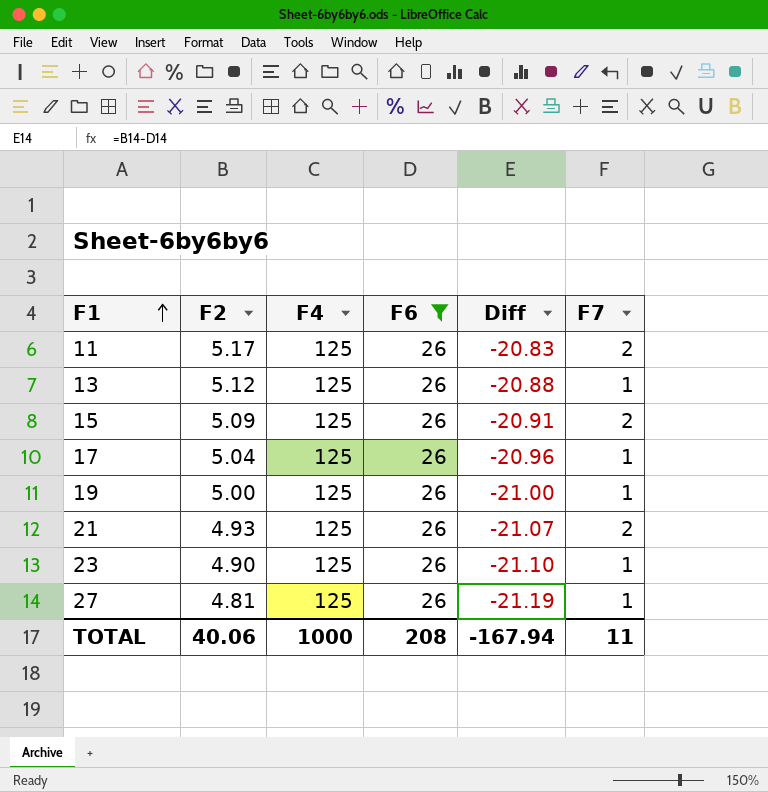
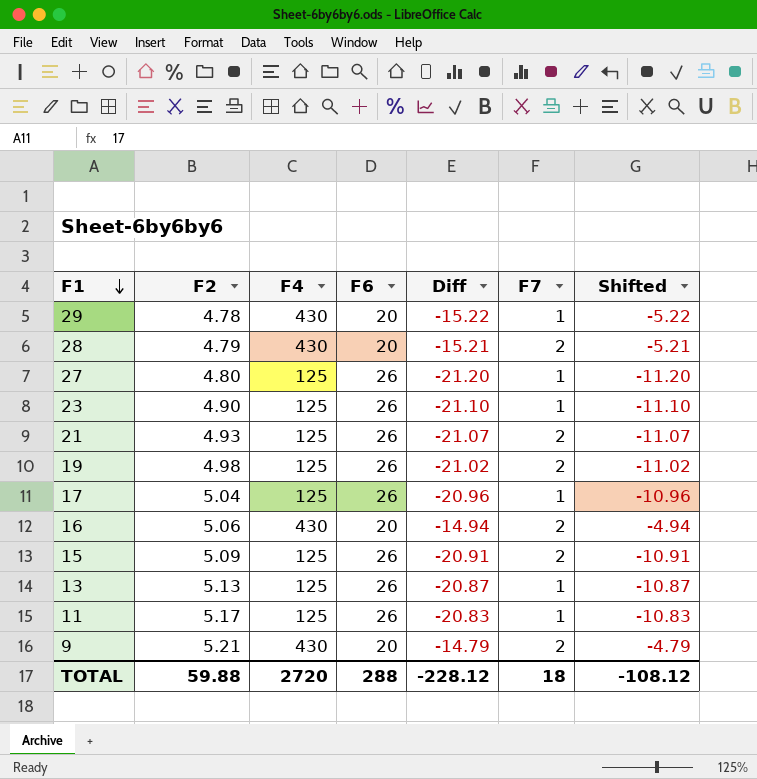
filter: F6 = 26 -> none
row order: F1 ascending -> F1 descending
column Shifted | formula: none -> [Diff] + 10
27 | F2: 4.81 -> 4.80
27 | Diff: -21.19 -> -21.20
19 | F2: 5.00 -> 4.98
19 | Diff: -21.00 -> -21.02
19 | F7: 1 -> 2
13 | F2: 5.12 -> 5.13
13 | Diff: -20.88 -> -20.87
11 | F7: 2 -> 1
TOTAL | F2: 40.06 -> 59.88
TOTAL | F4: 1000 -> 2720
TOTAL | F6: 208 -> 288
TOTAL | Diff: -167.94 -> -228.12
TOTAL | F7: 11 -> 18

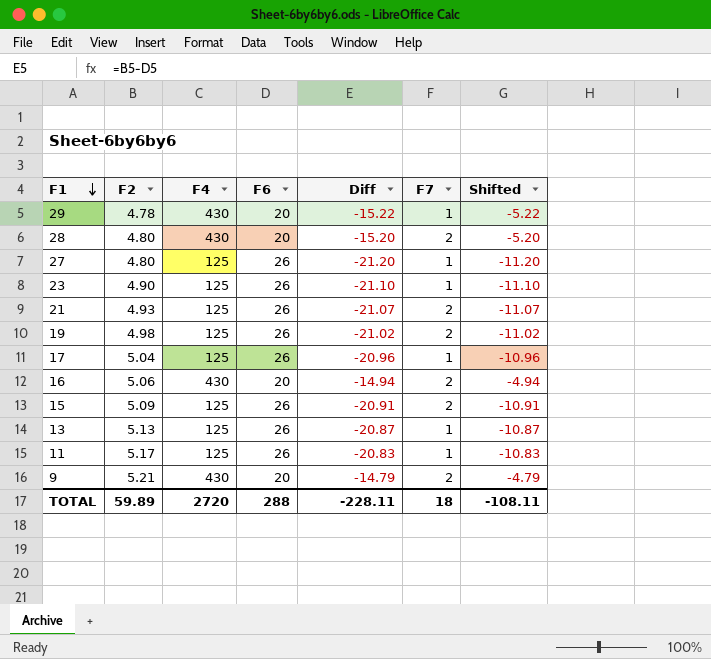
28 | F2: 4.79 -> 4.80
28 | Diff: -15.21 -> -15.20
28 | Shifted: -5.21 -> -5.20
TOTAL | F2: 59.88 -> 59.89
TOTAL | Diff: -228.12 -> -228.11
TOTAL | Shifted: -108.12 -> -108.11

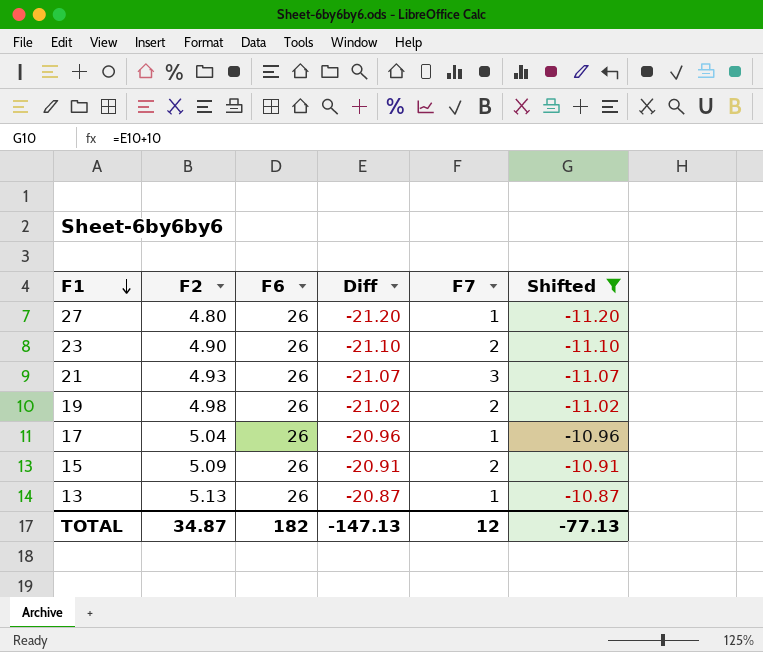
filter: none -> Shifted <= -10.87
column F4 | position: 3 -> none
23 | F7: 1 -> 2
21 | F7: 2 -> 3
TOTAL | F2: 59.89 -> 34.87
TOTAL | F6: 288 -> 182
TOTAL | Diff: -228.11 -> -147.13
TOTAL | F7: 18 -> 12
TOTAL | Shifted: -108.11 -> -77.13

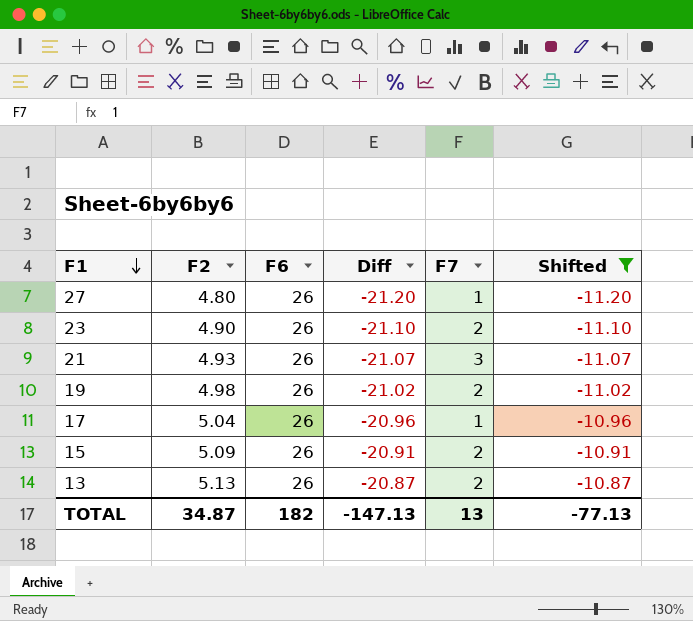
13 | F7: 1 -> 2
TOTAL | F7: 12 -> 13

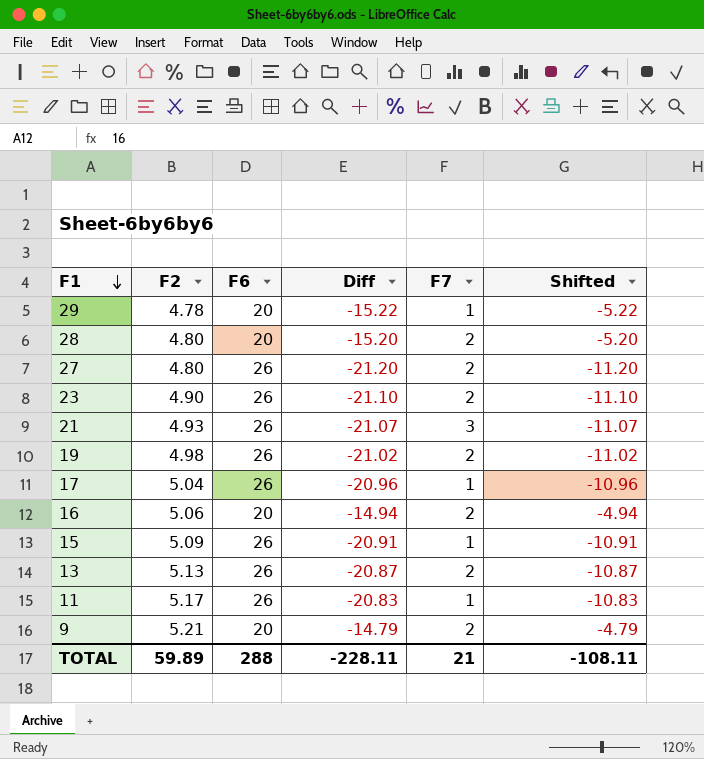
filter: Shifted <= -10.87 -> none
27 | F7: 1 -> 2
15 | F7: 2 -> 1
TOTAL | F2: 34.87 -> 59.89
TOTAL | F6: 182 -> 288
TOTAL | Diff: -147.13 -> -228.11
TOTAL | F7: 13 -> 21
TOTAL | Shifted: -77.13 -> -108.11

